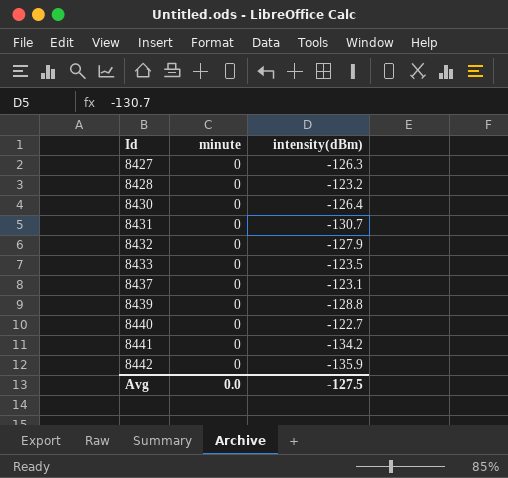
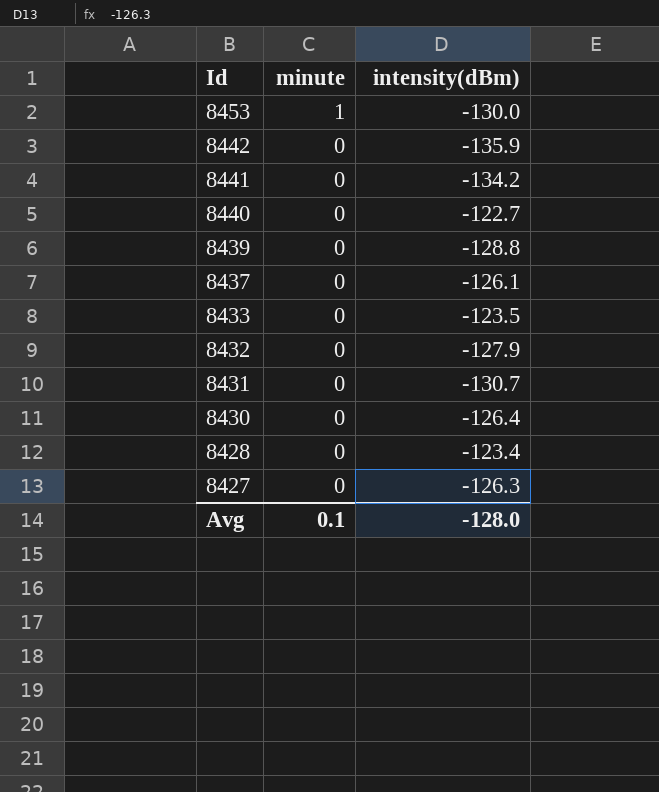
row order: Id ascending -> Id descending
row 8453: none -> 1 | -130.0
8437 | intensity(dBm): -123.1 -> -126.1
8428 | intensity(dBm): -123.2 -> -123.4
Avg | minute: 0.0 -> 0.1
Avg | intensity(dBm): -127.5 -> -128.0

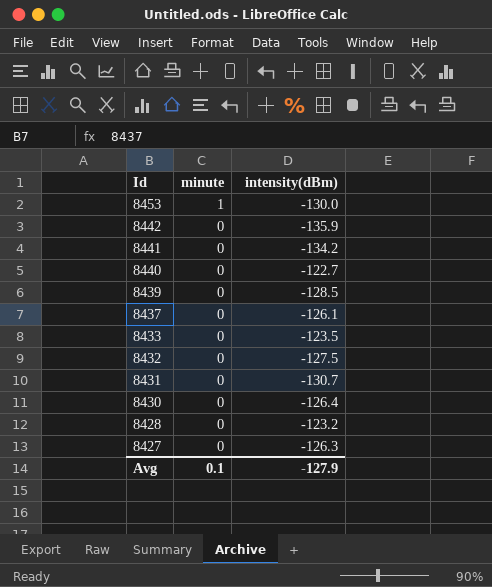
8439 | intensity(dBm): -128.8 -> -128.5
8432 | intensity(dBm): -127.9 -> -127.5
8428 | intensity(dBm): -123.4 -> -123.2
Avg | intensity(dBm): -128.0 -> -127.9

